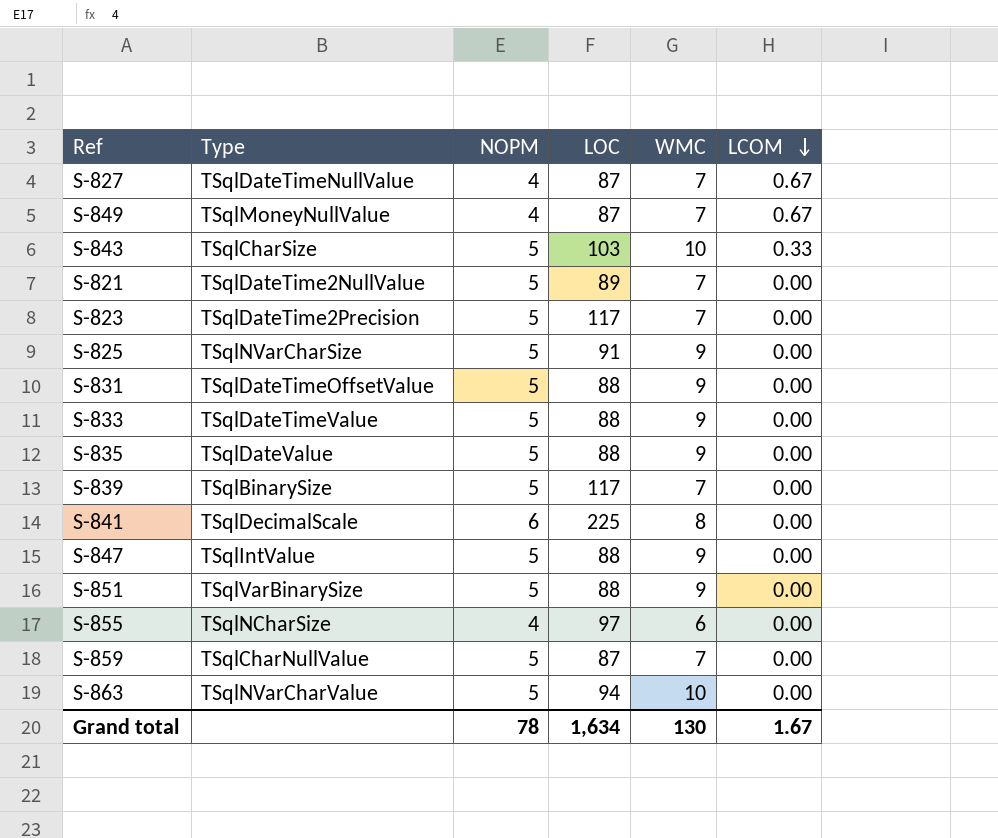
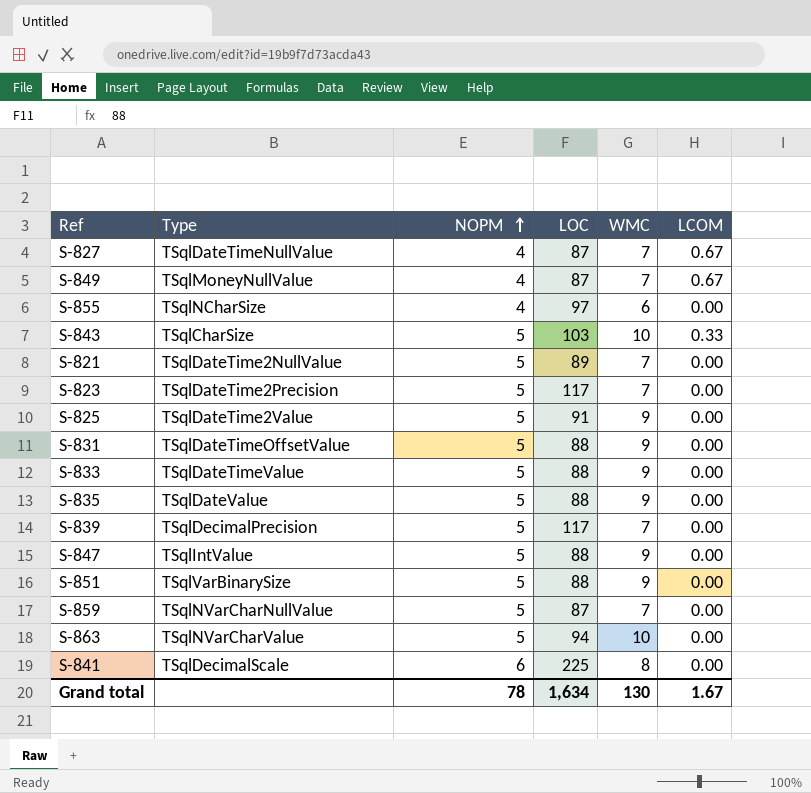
row order: LCOM descending -> NOPM ascending
S-825 | Type: TSqlNVarCharSize -> TSqlDateTime2Value
S-839 | Type: TSqlBinarySize -> TSqlDecimalPrecision
S-859 | Type: TSqlCharNullValue -> TSqlNVarCharNullValue

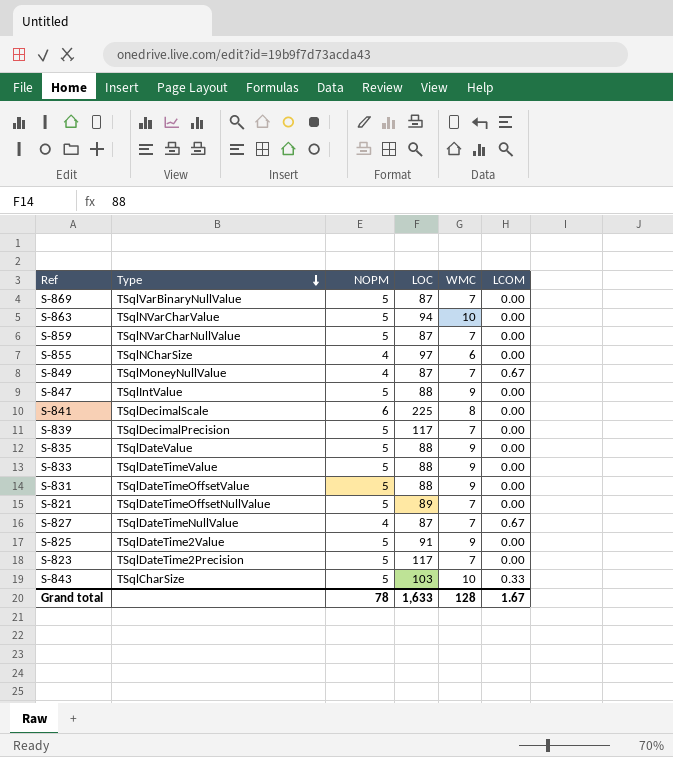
row order: NOPM ascending -> Type descending
row S-851: TSqlVarBinarySize | 5 | 88 | 9 | 0.00 -> none
row S-869: none -> TSqlVarBinaryNullValue | 5 | 87 | 7 | 0.00
S-821 | Type: TSqlDateTime2NullValue -> TSqlDateTimeOffsetNullValue
Grand total | LOC: 1,634 -> 1,633
Grand total | WMC: 130 -> 128

